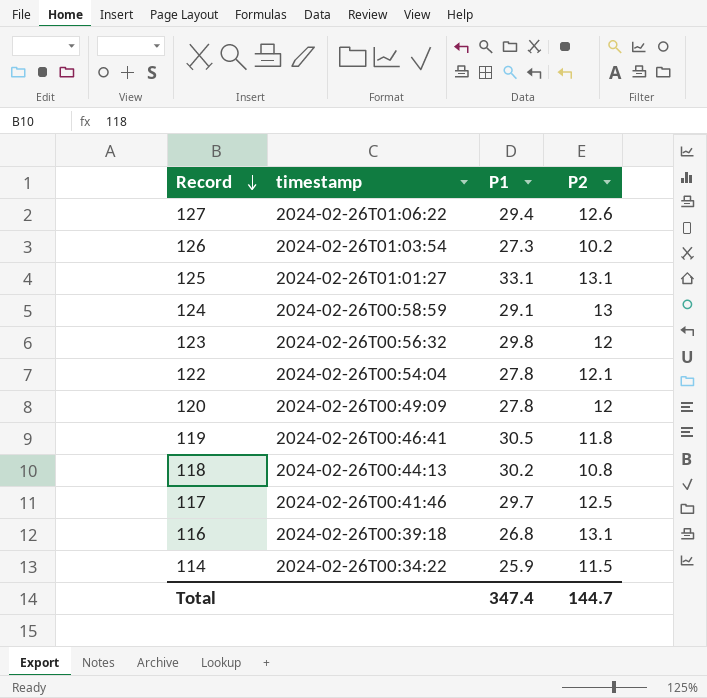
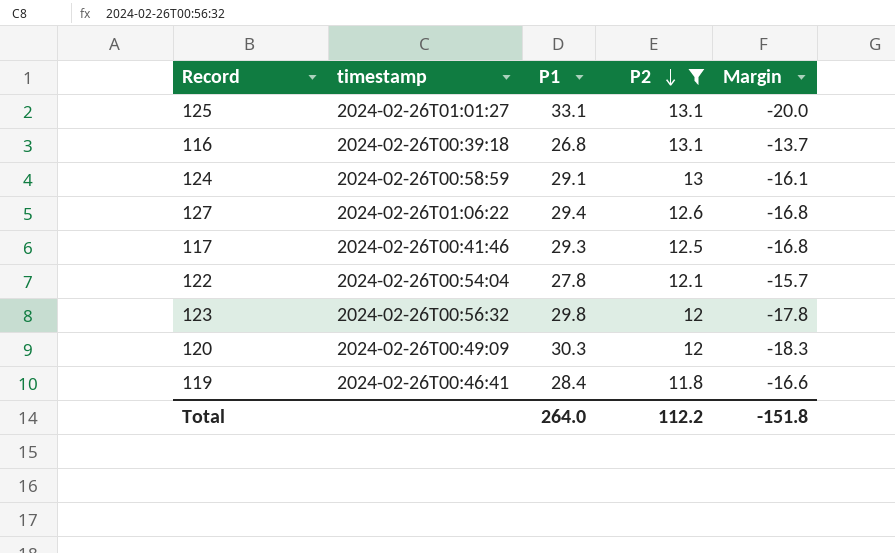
filter: none -> P2 >= 11.8
row order: Record descending -> P2 descending
column Margin | formula: none -> [P2] - [P1]
117 | P1: 29.7 -> 29.3
120 | P1: 27.8 -> 30.3
119 | P1: 30.5 -> 28.4
Total | P1: 347.4 -> 264.0
Total | P2: 144.7 -> 112.2

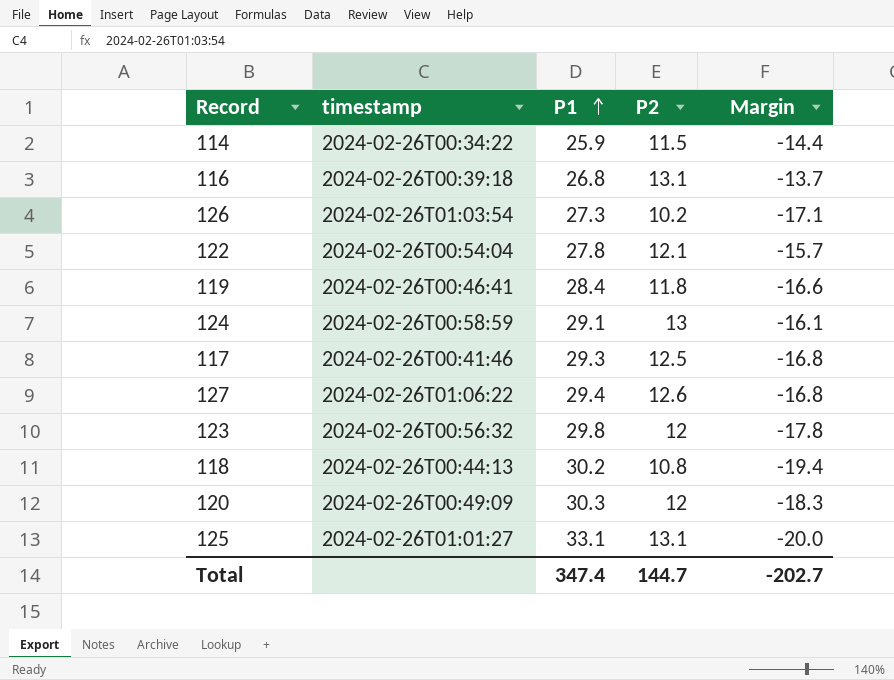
filter: P2 >= 11.8 -> none
row order: P2 descending -> P1 ascending
Total | P1: 264.0 -> 347.4
Total | P2: 112.2 -> 144.7
Total | Margin: -151.8 -> -202.7

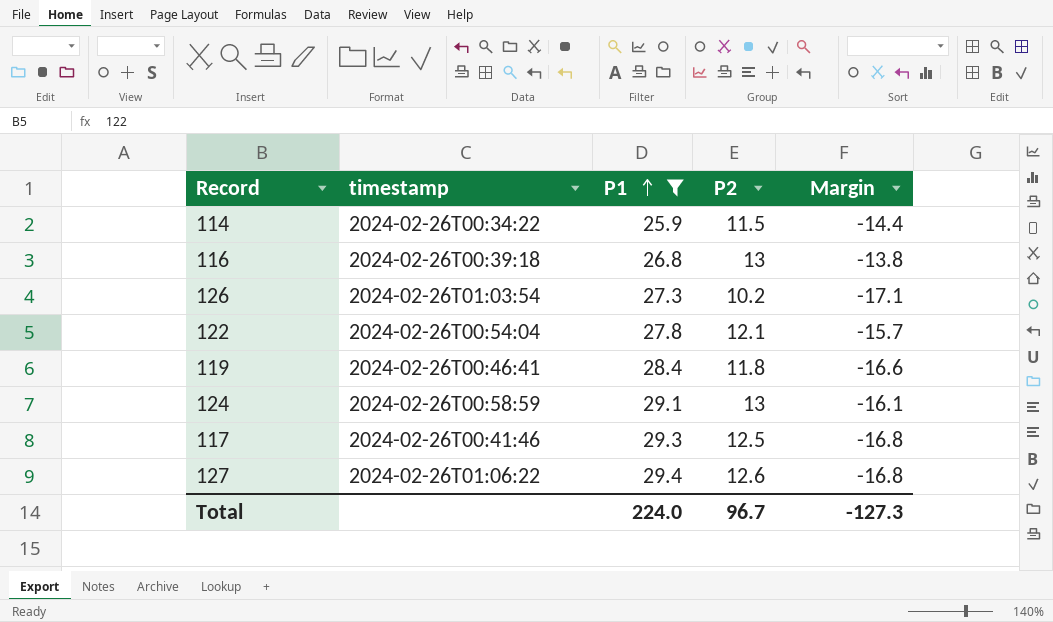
filter: none -> P1 <= 29.4
116 | P2: 13.1 -> 13
116 | Margin: -13.7 -> -13.8
Total | P1: 347.4 -> 224.0
Total | P2: 144.7 -> 96.7
Total | Margin: -202.7 -> -127.3

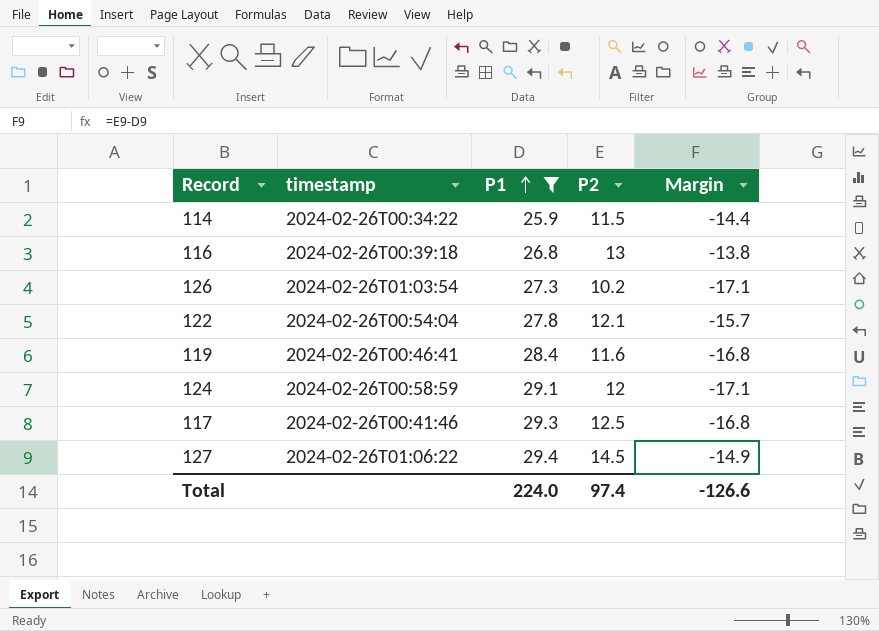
119 | P2: 11.8 -> 11.6
119 | Margin: -16.6 -> -16.8
124 | P2: 13 -> 12
124 | Margin: -16.1 -> -17.1
127 | P2: 12.6 -> 14.5
127 | Margin: -16.8 -> -14.9
Total | P2: 96.7 -> 97.4
Total | Margin: -127.3 -> -126.6

